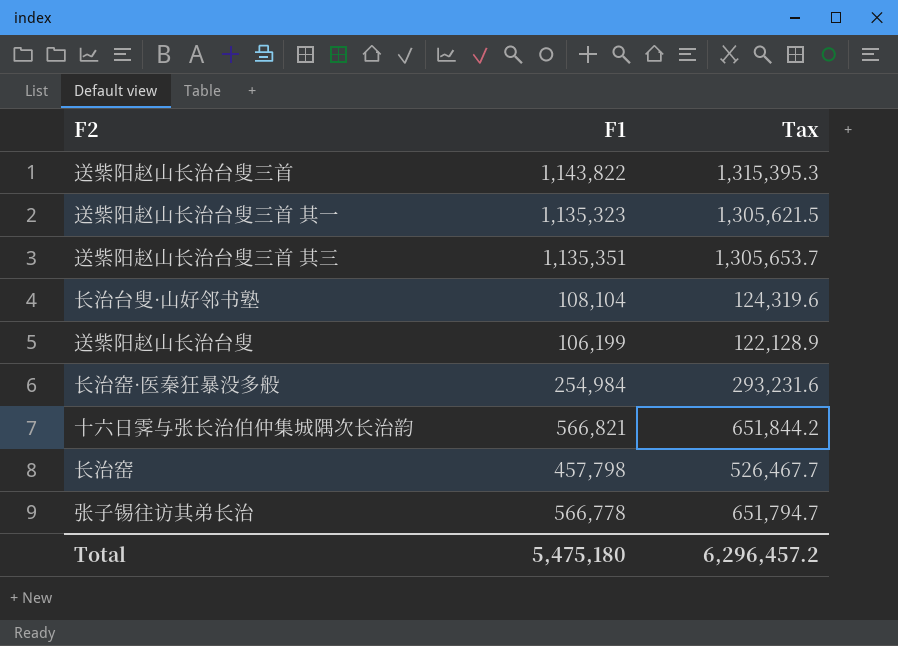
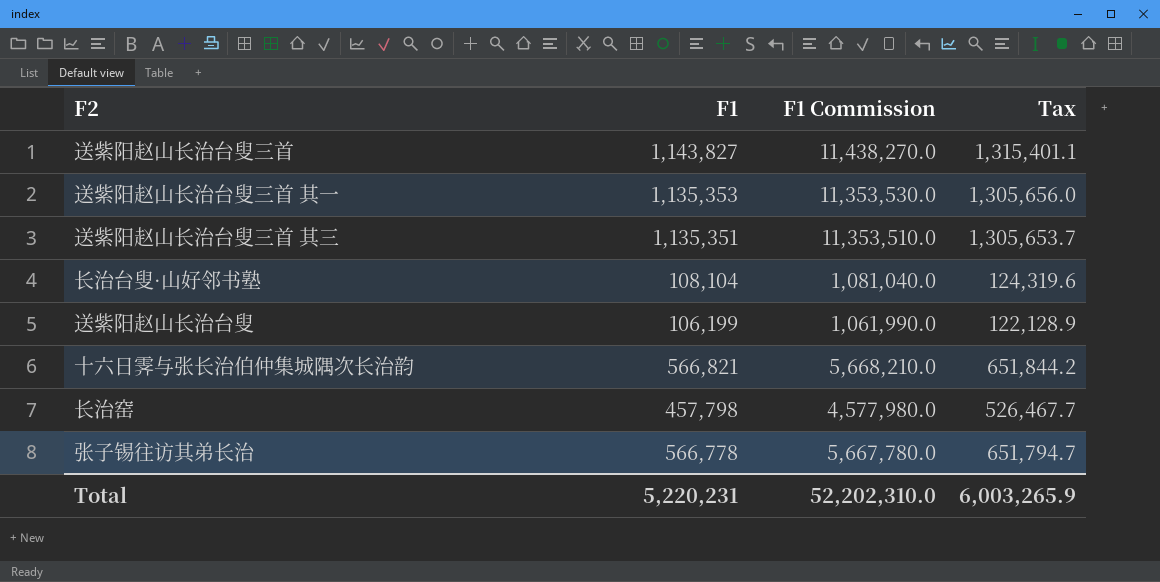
column F1 Commission | formula: none -> [F1] * 10
row 长治窑·医秦狂暴没多般: 254,984 | 293,231.6 -> none
送紫阳赵山长治台叟三首 | F1: 1,143,822 -> 1,143,827
送紫阳赵山长治台叟三首 | Tax: 1,315,395.3 -> 1,315,401.1
送紫阳赵山长治台叟三首 其一 | F1: 1,135,323 -> 1,135,353
送紫阳赵山长治台叟三首 其一 | Tax: 1,305,621.5 -> 1,305,656.0
Total | F1: 5,475,180 -> 5,220,231
Total | Tax: 6,296,457.2 -> 6,003,265.9

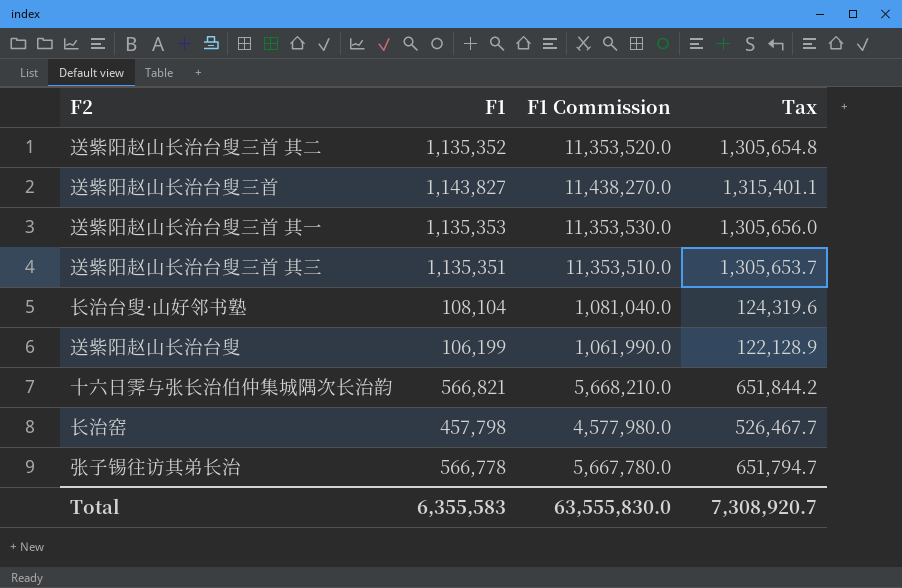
row 送紫阳赵山长治台叟三首 其二: none -> 1,135,352 | 11,353,520.0 | 1,305,654.8
Total | F1: 5,220,231 -> 6,355,583
Total | F1 Commission: 52,202,310.0 -> 63,555,830.0
Total | Tax: 6,003,265.9 -> 7,308,920.7

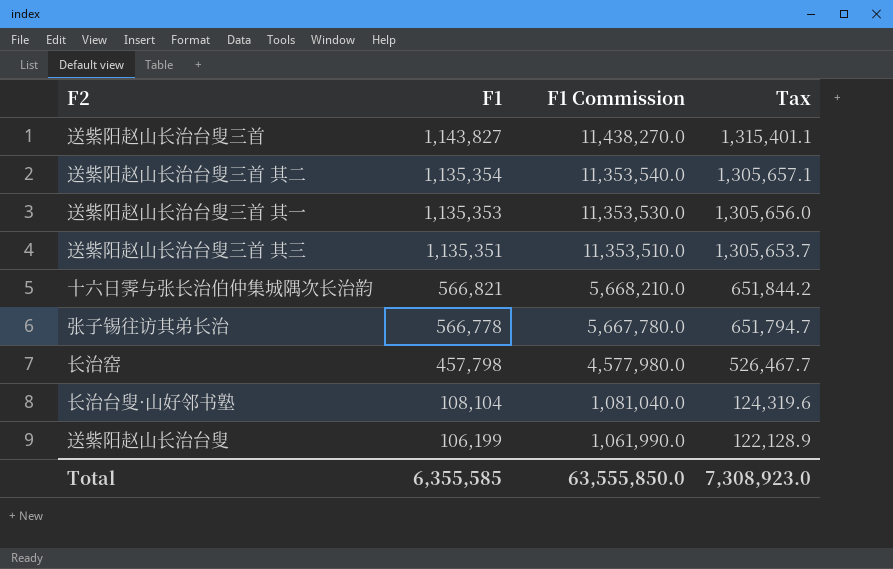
row order: none -> F1 descending
送紫阳赵山长治台叟三首 其二 | F1: 1,135,352 -> 1,135,354
送紫阳赵山长治台叟三首 其二 | F1 Commission: 11,353,520.0 -> 11,353,540.0
送紫阳赵山长治台叟三首 其二 | Tax: 1,305,654.8 -> 1,305,657.1
Total | F1: 6,355,583 -> 6,355,585
Total | F1 Commission: 63,555,830.0 -> 63,555,850.0
Total | Tax: 7,308,920.7 -> 7,308,923.0

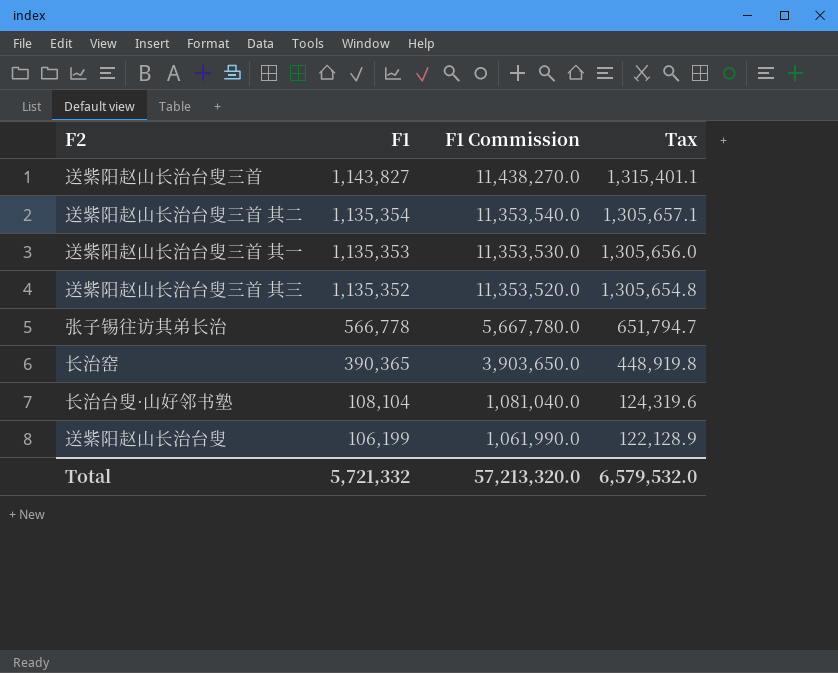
row 十六日霁与张长治伯仲集城隅次长治韵: 566,821 | 5,668,210.0 | 651,844.2 -> none
送紫阳赵山长治台叟三首 其三 | F1: 1,135,351 -> 1,135,352
送紫阳赵山长治台叟三首 其三 | F1 Commission: 11,353,510.0 -> 11,353,520.0
送紫阳赵山长治台叟三首 其三 | Tax: 1,305,653.7 -> 1,305,654.8
长治窑 | F1: 457,798 -> 390,365
长治窑 | F1 Commission: 4,577,980.0 -> 3,903,650.0
长治窑 | Tax: 526,467.7 -> 448,919.8
Total | F1: 6,355,585 -> 5,721,332
Total | F1 Commission: 63,555,850.0 -> 57,213,320.0
Total | Tax: 7,308,923.0 -> 6,579,532.0

